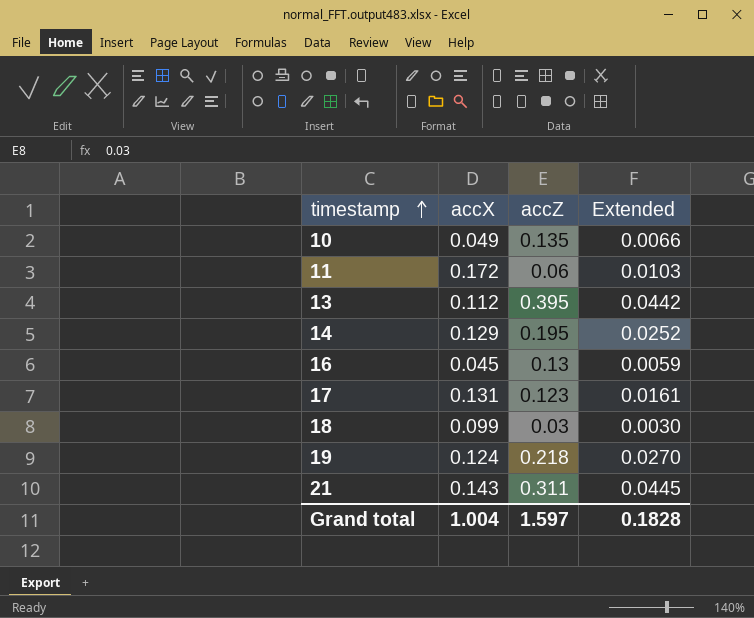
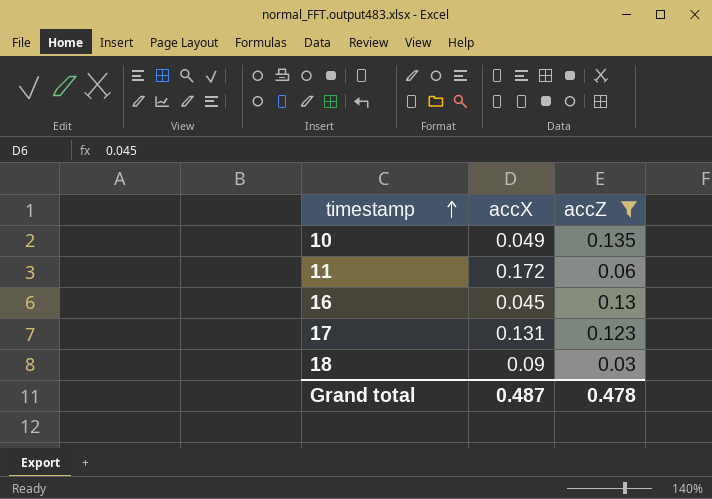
filter: none -> accZ <= 0.135
column Extended | formula: [accX] * [accZ] -> none
18 | accX: 0.099 -> 0.09
Grand total | accX: 1.004 -> 0.487
Grand total | accZ: 1.597 -> 0.478

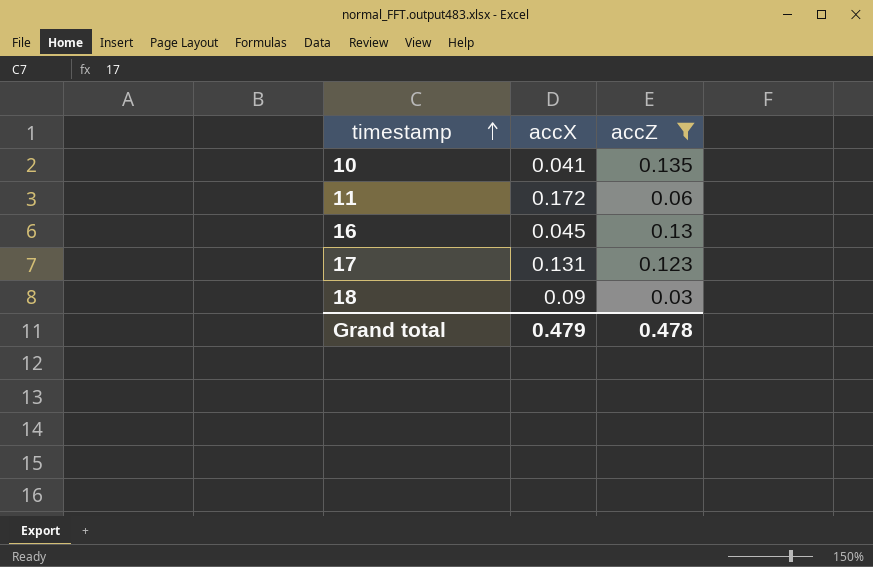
10 | accX: 0.049 -> 0.041
Grand total | accX: 0.487 -> 0.479

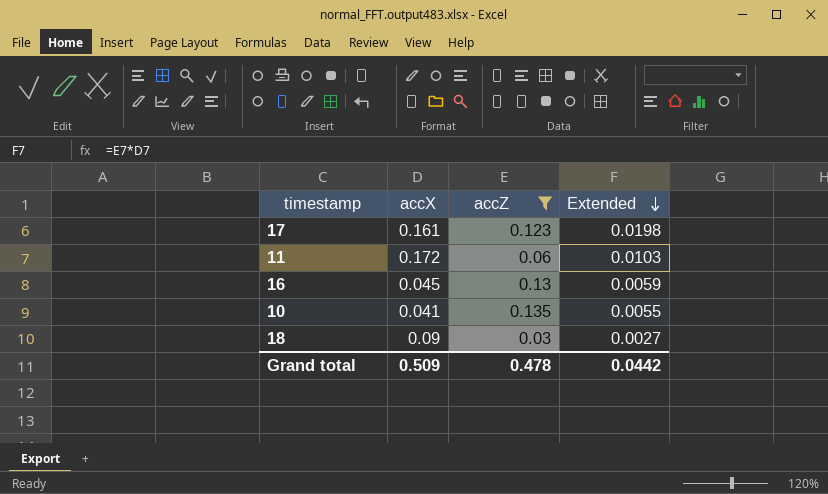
row order: timestamp ascending -> Extended descending
column Extended | formula: none -> [accX] * [accZ]
17 | accX: 0.131 -> 0.161
Grand total | accX: 0.479 -> 0.509

